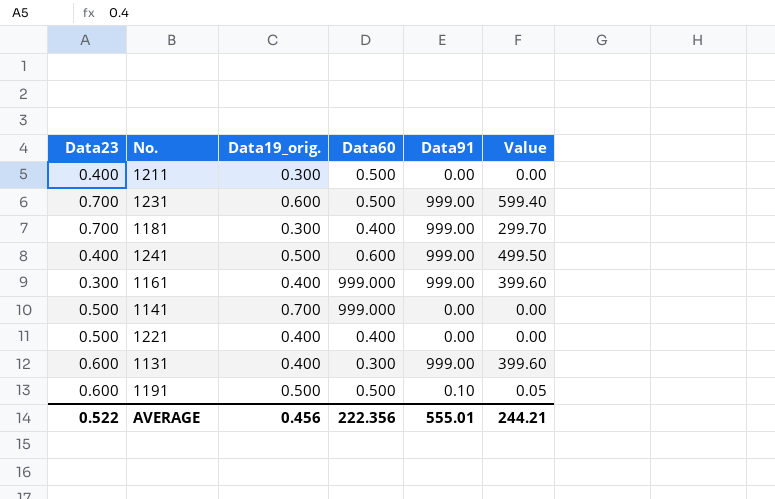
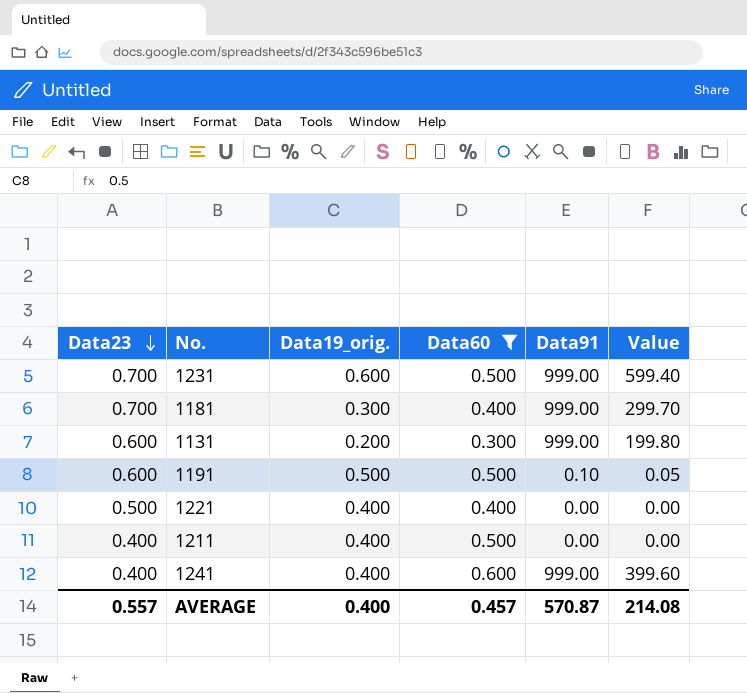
filter: none -> Data60 != 999.000
row order: none -> Data23 descending
1131 | Data19_orig.: 0.400 -> 0.200
1131 | Value: 399.60 -> 199.80
1211 | Data19_orig.: 0.300 -> 0.400
1241 | Data19_orig.: 0.500 -> 0.400
1241 | Value: 499.50 -> 399.60
AVERAGE | Data23: 0.522 -> 0.557
AVERAGE | Data19_orig.: 0.456 -> 0.400
AVERAGE | Data60: 222.356 -> 0.457
AVERAGE | Data91: 555.01 -> 570.87
AVERAGE | Value: 244.21 -> 214.08

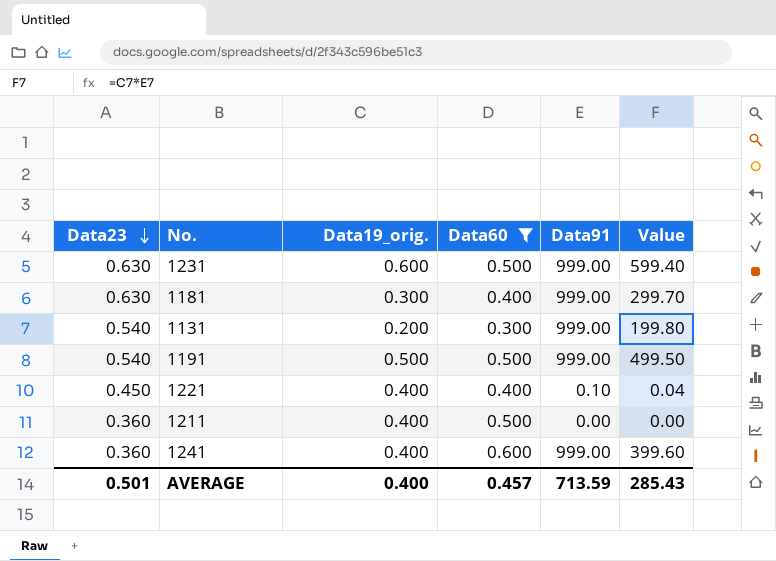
1231 | Data23: 0.700 -> 0.630
1181 | Data23: 0.700 -> 0.630
1131 | Data23: 0.600 -> 0.540
1191 | Data23: 0.600 -> 0.540
1191 | Data91: 0.10 -> 999.00
1191 | Value: 0.05 -> 499.50
1221 | Data23: 0.500 -> 0.450
1221 | Data91: 0.00 -> 0.10
1221 | Value: 0.00 -> 0.04
1211 | Data23: 0.400 -> 0.360
1241 | Data23: 0.400 -> 0.360
AVERAGE | Data23: 0.557 -> 0.501
AVERAGE | Data91: 570.87 -> 713.59
AVERAGE | Value: 214.08 -> 285.43

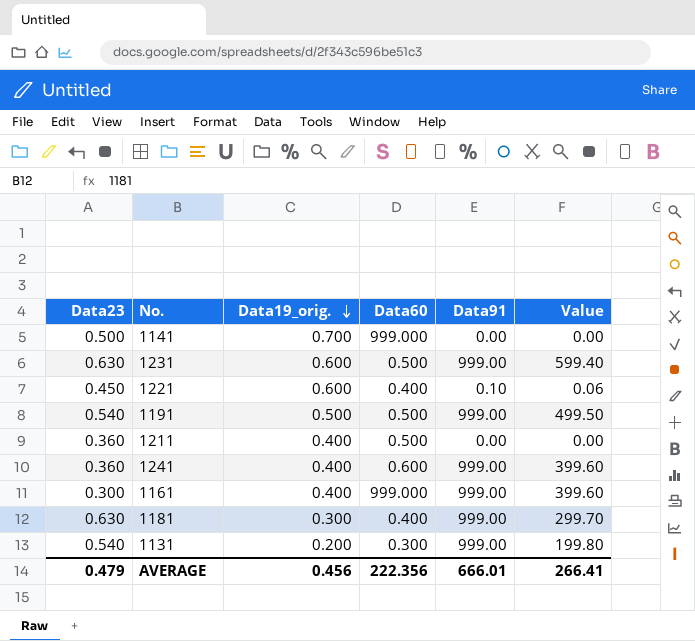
filter: Data60 != 999.000 -> none
row order: Data23 descending -> Data19_orig. descending
1221 | Data19_orig.: 0.400 -> 0.600
1221 | Value: 0.04 -> 0.06
AVERAGE | Data23: 0.501 -> 0.479
AVERAGE | Data19_orig.: 0.400 -> 0.456
AVERAGE | Data60: 0.457 -> 222.356
AVERAGE | Data91: 713.59 -> 666.01
AVERAGE | Value: 285.43 -> 266.41

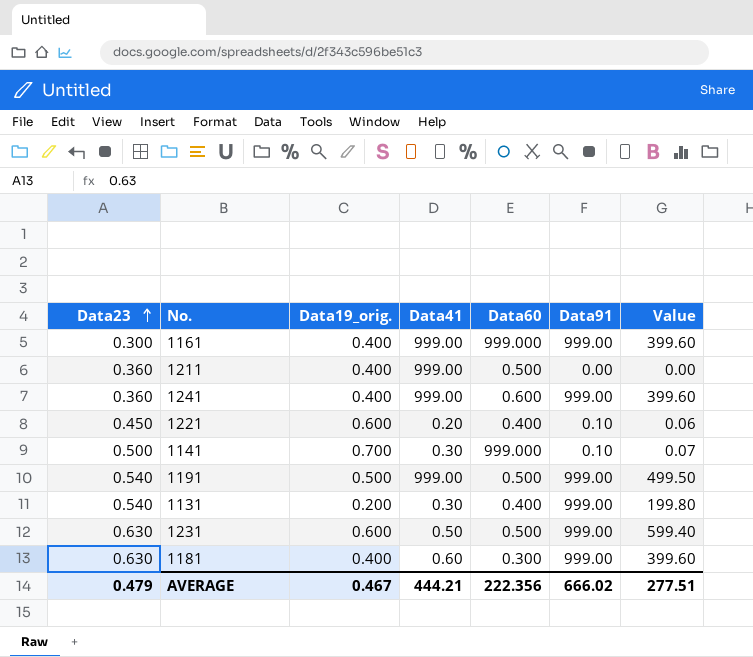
row order: Data19_orig. descending -> Data23 ascending
column Data41 | position: none -> 4
1141 | Data91: 0.00 -> 0.10
1141 | Value: 0.00 -> 0.07
1131 | Data60: 0.300 -> 0.400
1181 | Data19_orig.: 0.300 -> 0.400
1181 | Data60: 0.400 -> 0.300
1181 | Value: 299.70 -> 399.60
AVERAGE | Data19_orig.: 0.456 -> 0.467
AVERAGE | Data91: 666.01 -> 666.02
AVERAGE | Value: 266.41 -> 277.51

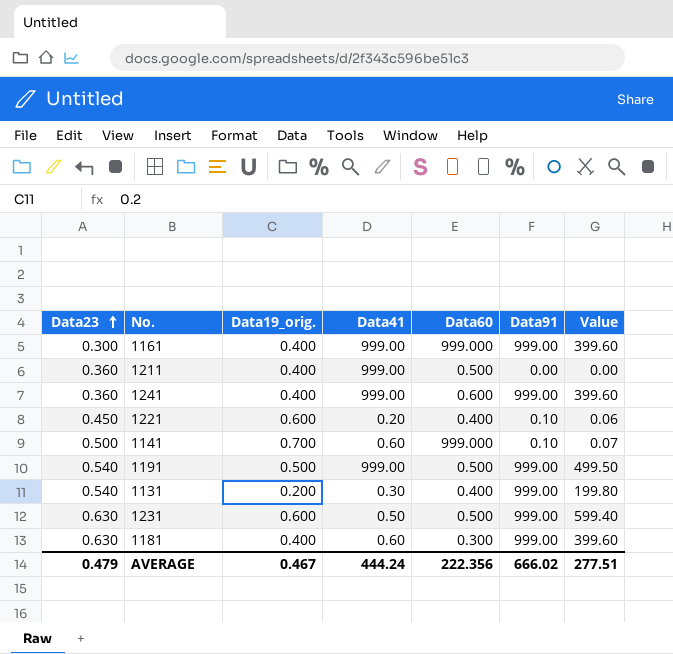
1141 | Data41: 0.30 -> 0.60
AVERAGE | Data41: 444.21 -> 444.24

